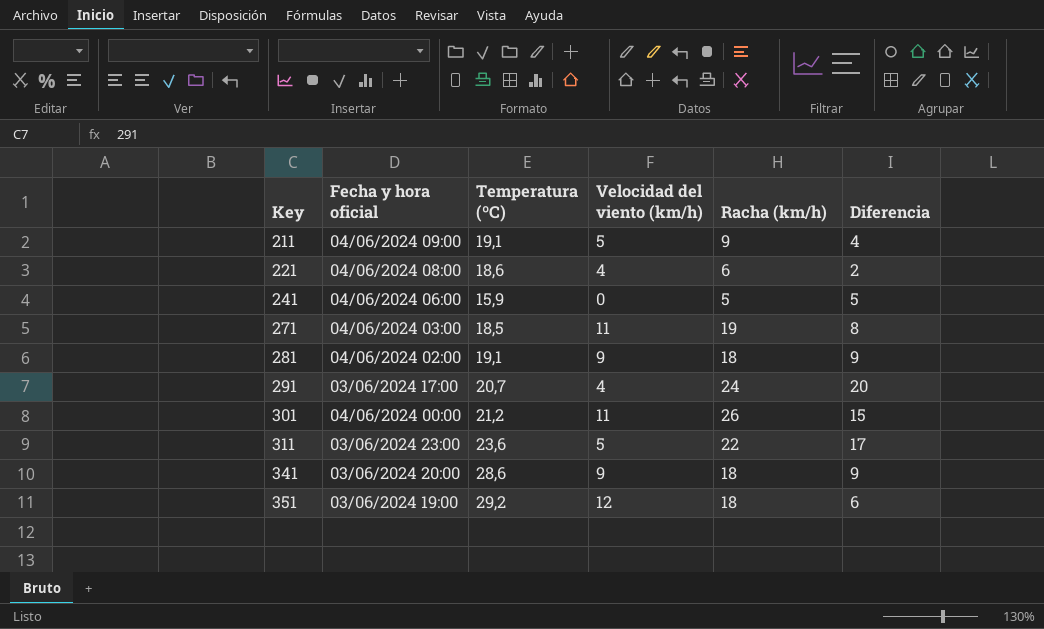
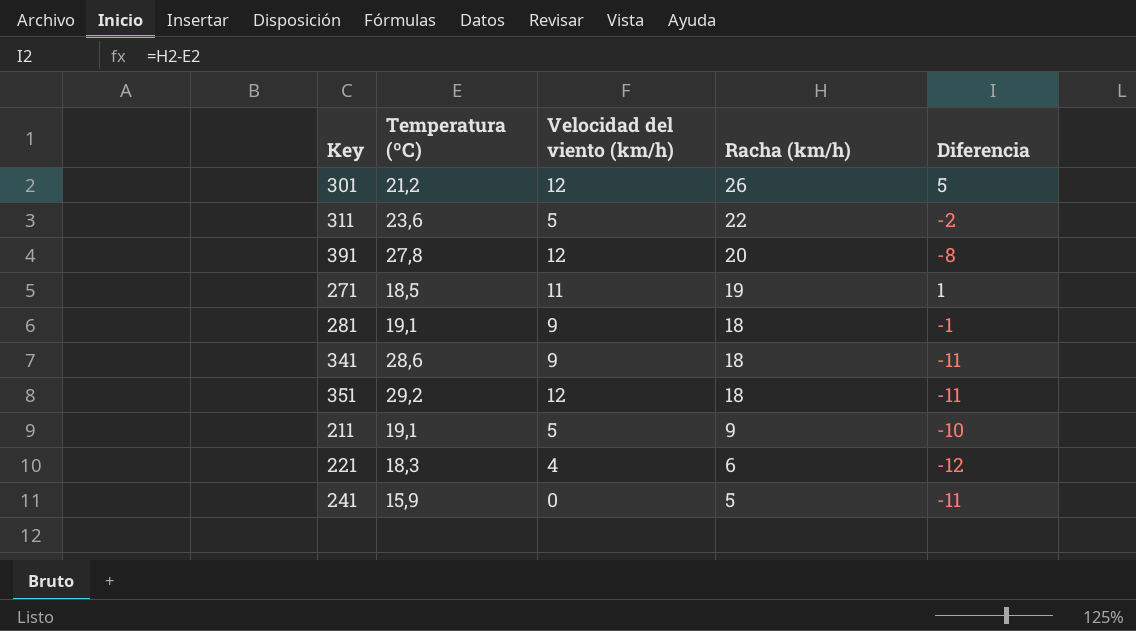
row order: Key ascending -> Racha (km/h) descending
column Fecha y hora oficial | position: 2 -> none
column Diferencia | formula: [Racha (km/h)] - [Velocidad del viento (km/h)] -> [Racha (km/h)] - [Temperatura (ºC)]
row 291: 03/06/2024 17:00 | 20,7 | 4 | 24 | 20 -> none
301 | Velocidad del viento (km/h): 11 -> 12
row 391: none -> 27,8 | 12 | 20 | -8
221 | Temperatura (ºC): 18,6 -> 18,3

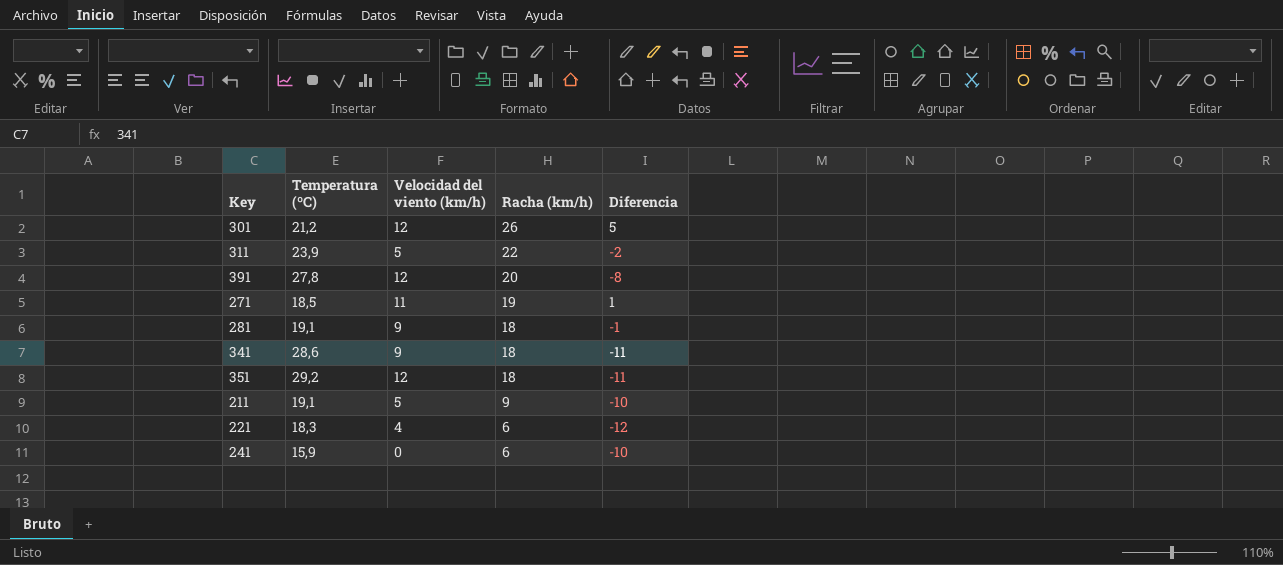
311 | Temperatura (ºC): 23,6 -> 23,9
241 | Racha (km/h): 5 -> 6
241 | Diferencia: -11 -> -10

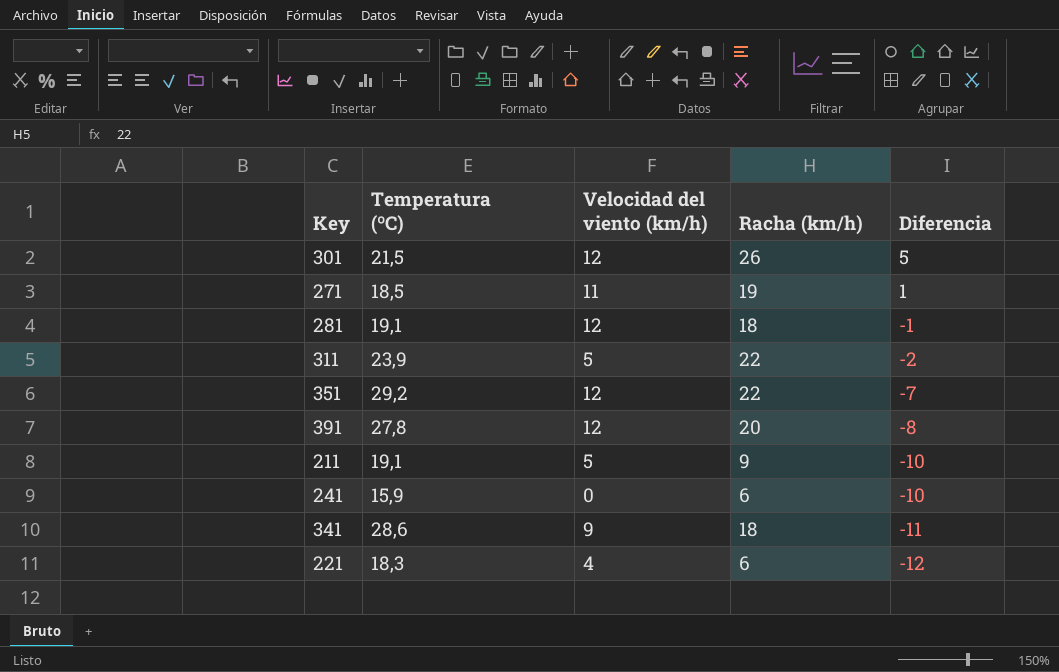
row order: Racha (km/h) descending -> Diferencia descending
301 | Temperatura (ºC): 21,2 -> 21,5
281 | Velocidad del viento (km/h): 9 -> 12
351 | Racha (km/h): 18 -> 22
351 | Diferencia: -11 -> -7

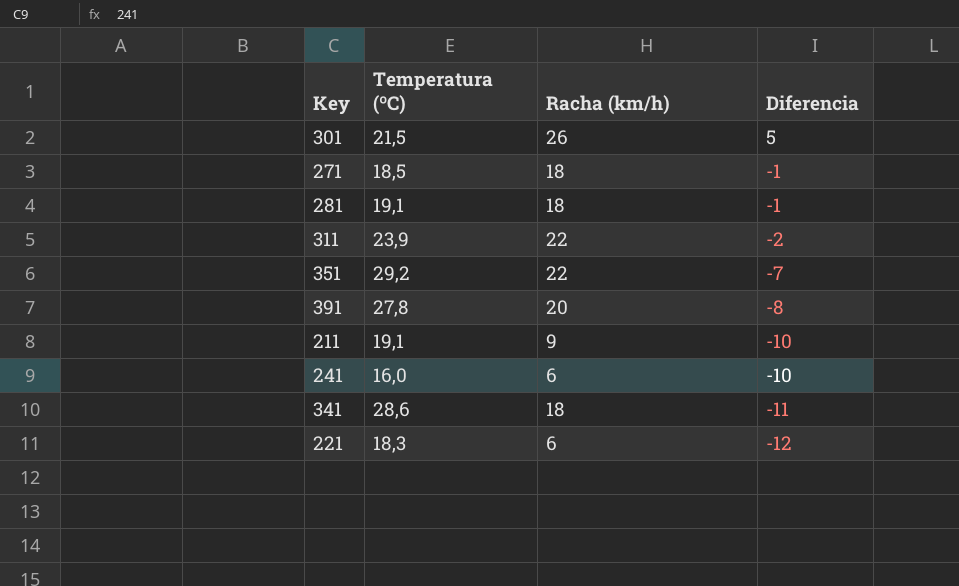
column Velocidad del viento (km/h) | position: 3 -> none
271 | Racha (km/h): 19 -> 18
271 | Diferencia: 1 -> -1
241 | Temperatura (ºC): 15,9 -> 16,0

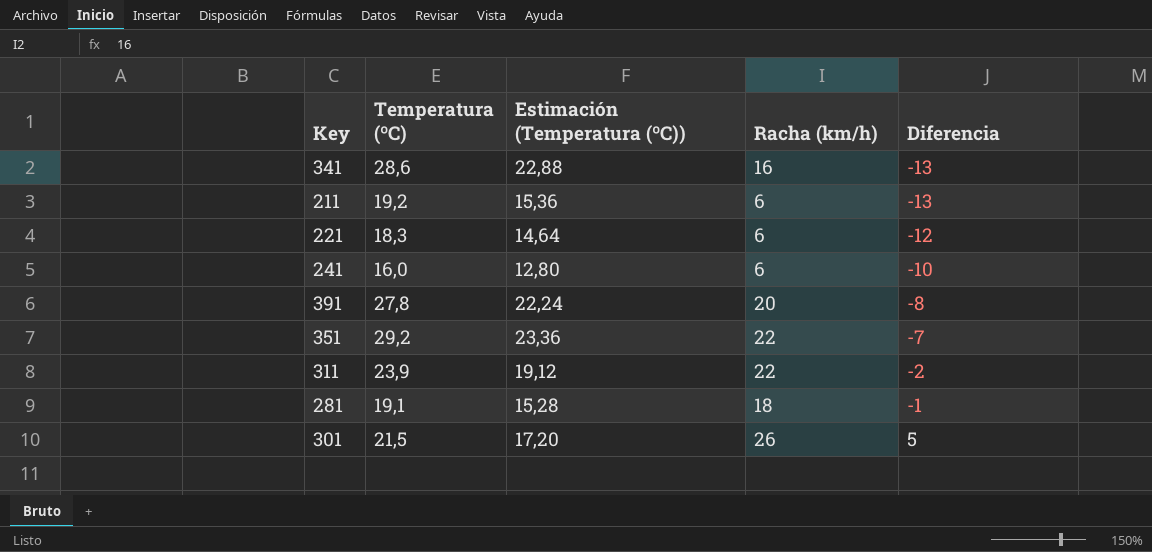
row order: Diferencia descending -> Diferencia ascending
column Estimación (Temperatura (ºC)) | formula: none -> [Temperatura (ºC)] * 0,8
row 271: 18,5 | 18 | -1 -> none
341 | Racha (km/h): 18 -> 16
341 | Diferencia: -11 -> -13
211 | Temperatura (ºC): 19,1 -> 19,2
211 | Racha (km/h): 9 -> 6
211 | Diferencia: -10 -> -13

